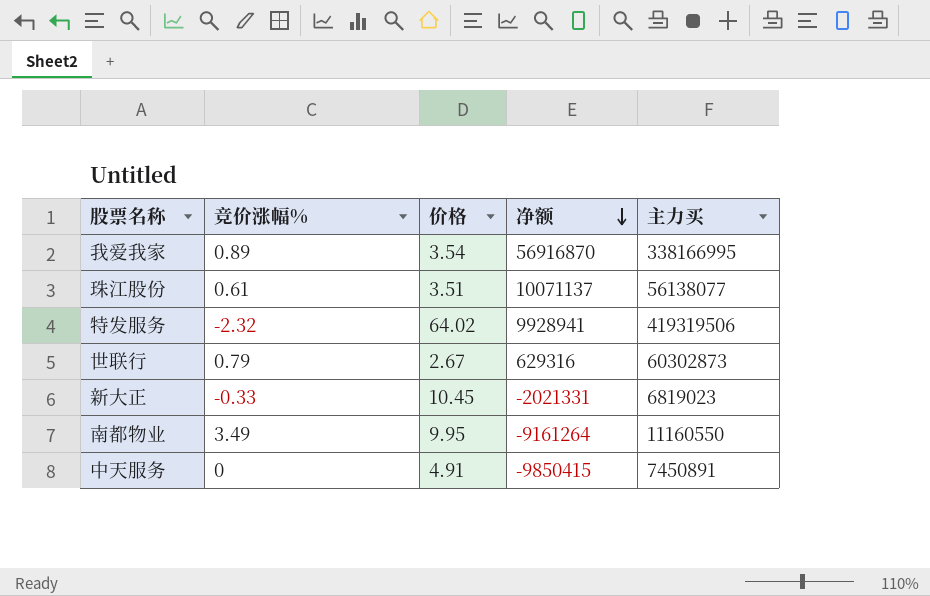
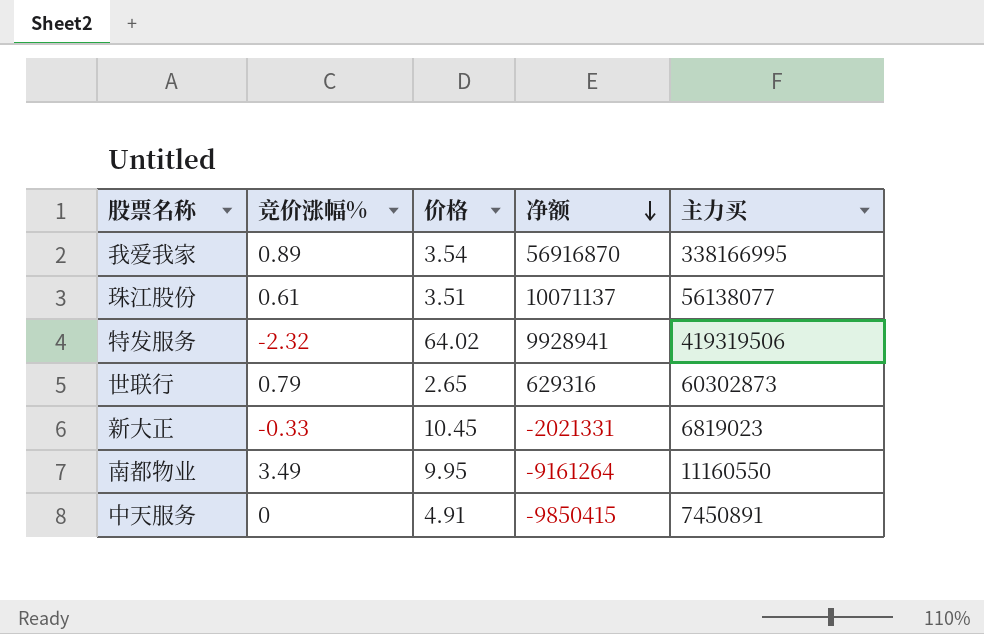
世联行 | 价格: 2.67 -> 2.65

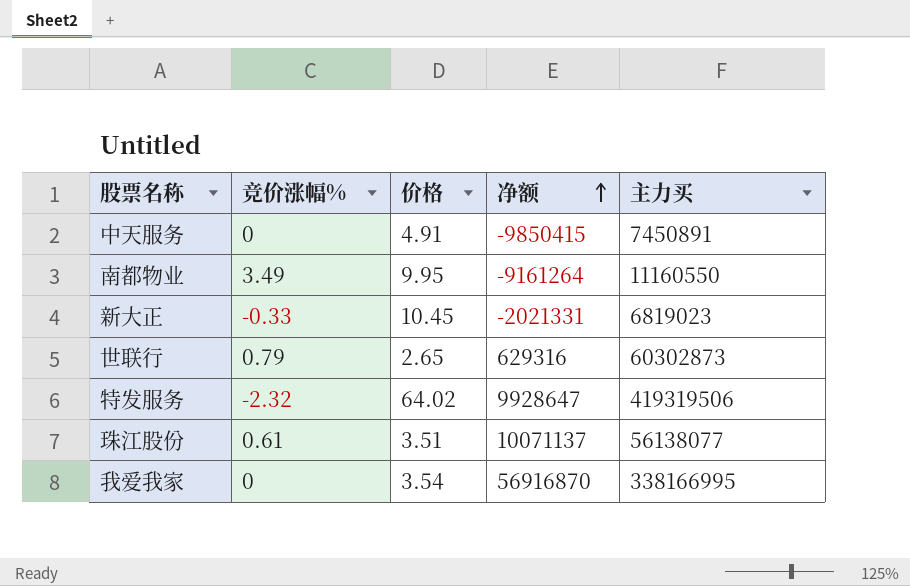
row order: 净额 descending -> 净额 ascending
特发服务 | 净额: 9928941 -> 9928647
我爱我家 | 竞价涨幅%: 0.89 -> 0

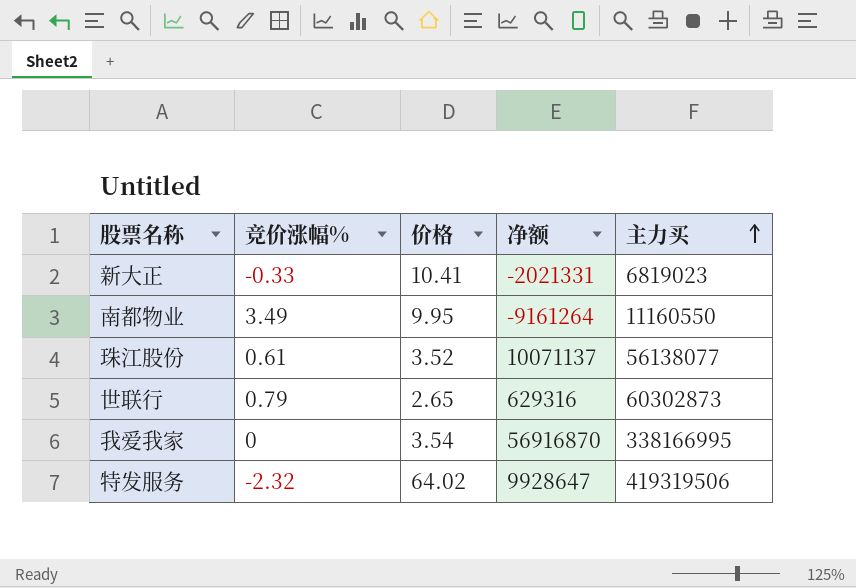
row order: 净额 ascending -> 主力买 ascending
row 中天服务: 0 | 4.91 | -9850415 | 7450891 -> none
新大正 | 价格: 10.45 -> 10.41
珠江股份 | 价格: 3.51 -> 3.52

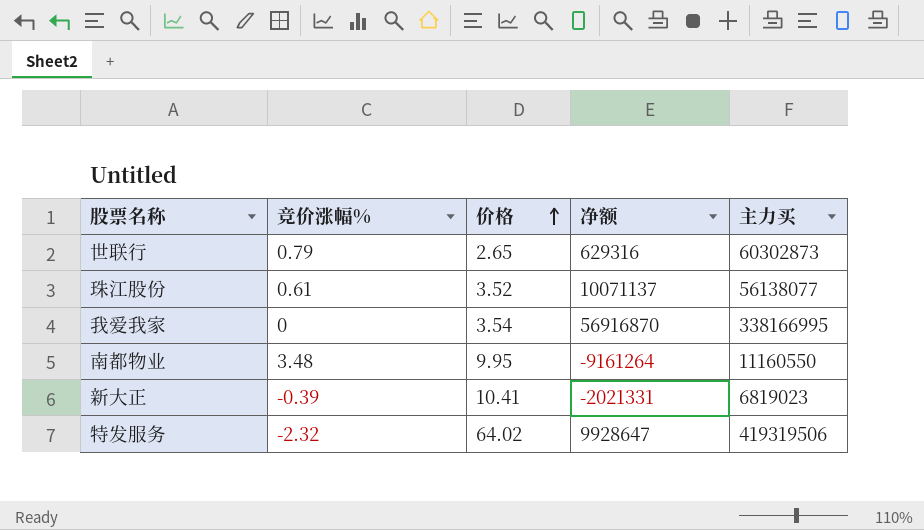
row order: 主力买 ascending -> 价格 ascending
南都物业 | 竞价涨幅%: 3.49 -> 3.48
新大正 | 竞价涨幅%: -0.33 -> -0.39

